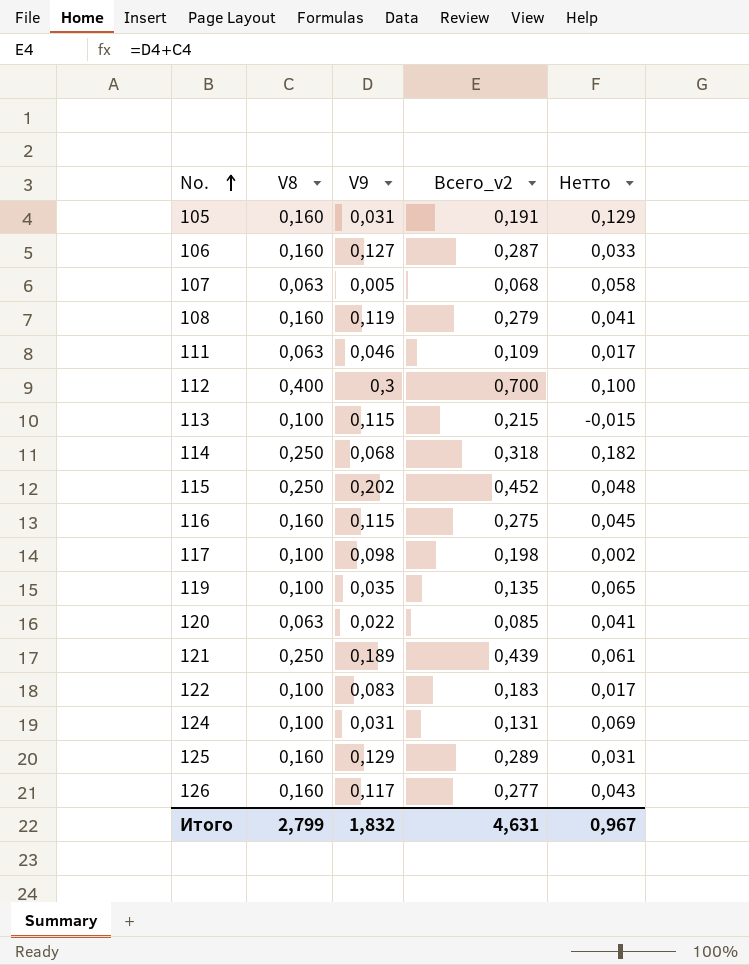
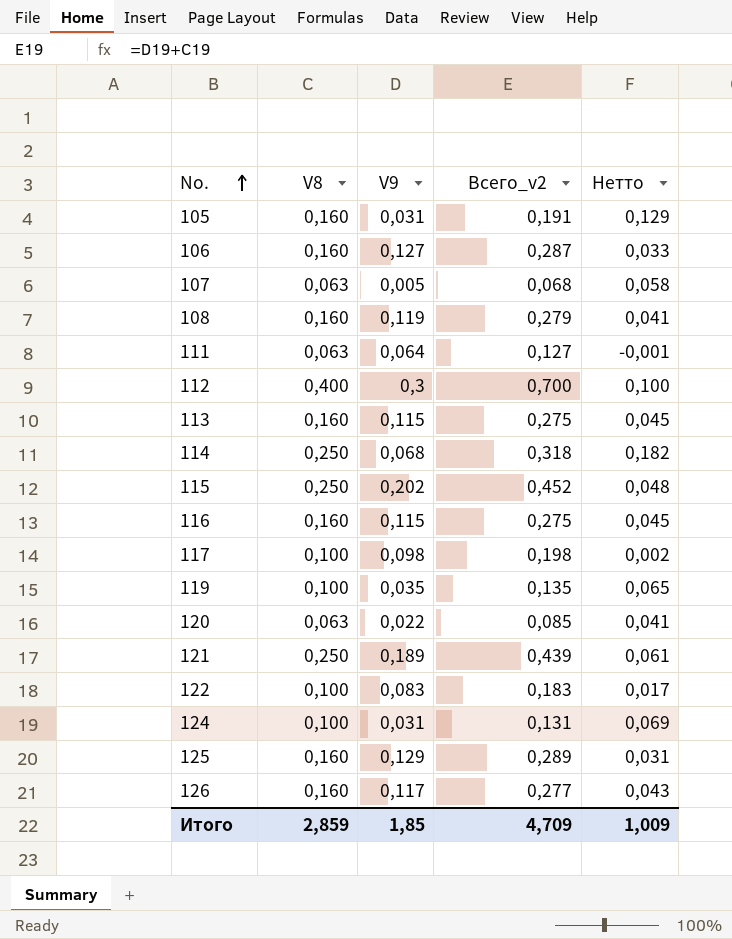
111 | V9: 0,046 -> 0,064
111 | Всего_v2: 0,109 -> 0,127
111 | Нетто: 0,017 -> -0,001
113 | V8: 0,100 -> 0,160
113 | Всего_v2: 0,215 -> 0,275
113 | Нетто: -0,015 -> 0,045
Итого | V8: 2,799 -> 2,859
Итого | V9: 1,832 -> 1,85
Итого | Всего_v2: 4,631 -> 4,709
Итого | Нетто: 0,967 -> 1,009

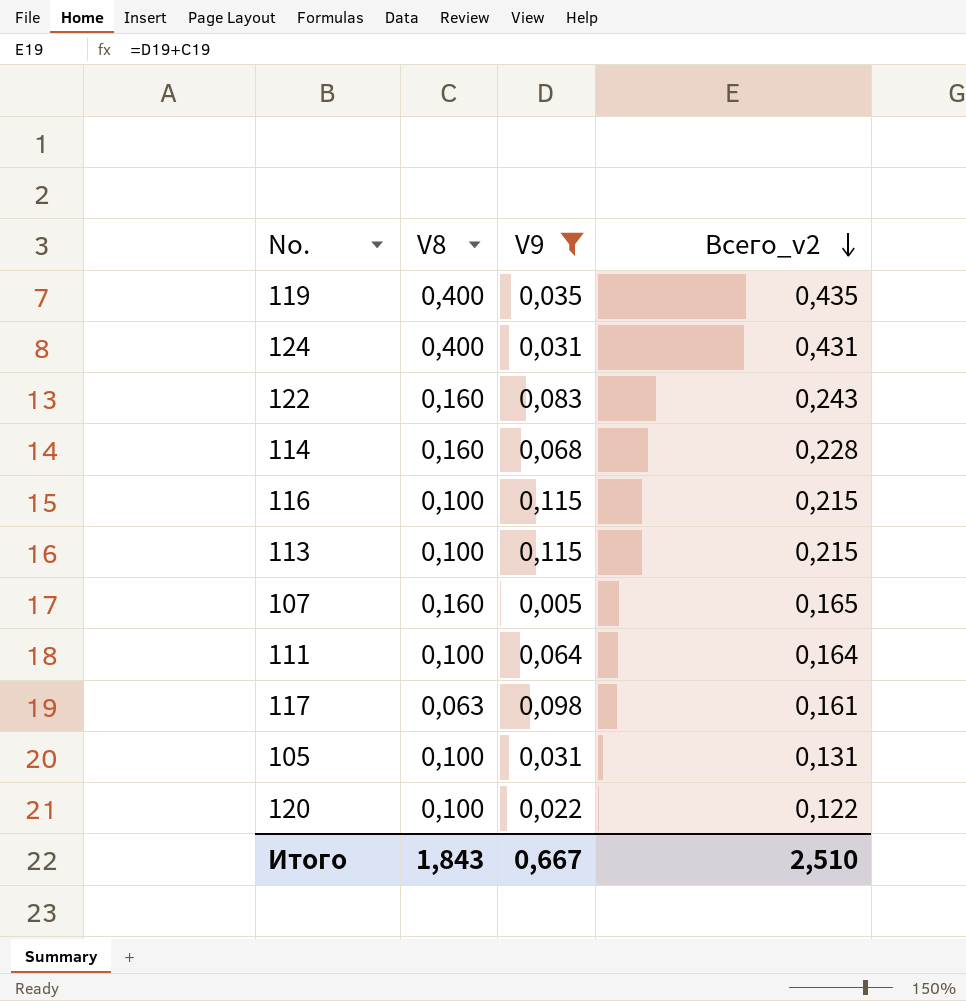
filter: none -> V9 <= 0,115
row order: No. ascending -> Всего_v2 descending
column Нетто | formula: [V8] - [V9] -> none
119 | V8: 0,100 -> 0,400
119 | Всего_v2: 0,135 -> 0,435
124 | V8: 0,100 -> 0,400
124 | Всего_v2: 0,131 -> 0,431
122 | V8: 0,100 -> 0,160
122 | Всего_v2: 0,183 -> 0,243
114 | V8: 0,250 -> 0,160
114 | Всего_v2: 0,318 -> 0,228
116 | V8: 0,160 -> 0,100
116 | Всего_v2: 0,275 -> 0,215
113 | V8: 0,160 -> 0,100
113 | Всего_v2: 0,275 -> 0,215
107 | V8: 0,063 -> 0,160
107 | Всего_v2: 0,068 -> 0,165
111 | V8: 0,063 -> 0,100
111 | Всего_v2: 0,127 -> 0,164
117 | V8: 0,100 -> 0,063
117 | Всего_v2: 0,198 -> 0,161
105 | V8: 0,160 -> 0,100
105 | Всего_v2: 0,191 -> 0,131
120 | V8: 0,063 -> 0,100
120 | Всего_v2: 0,085 -> 0,122
Итого | V8: 2,859 -> 1,843
Итого | V9: 1,85 -> 0,667
Итого | Всего_v2: 4,709 -> 2,510

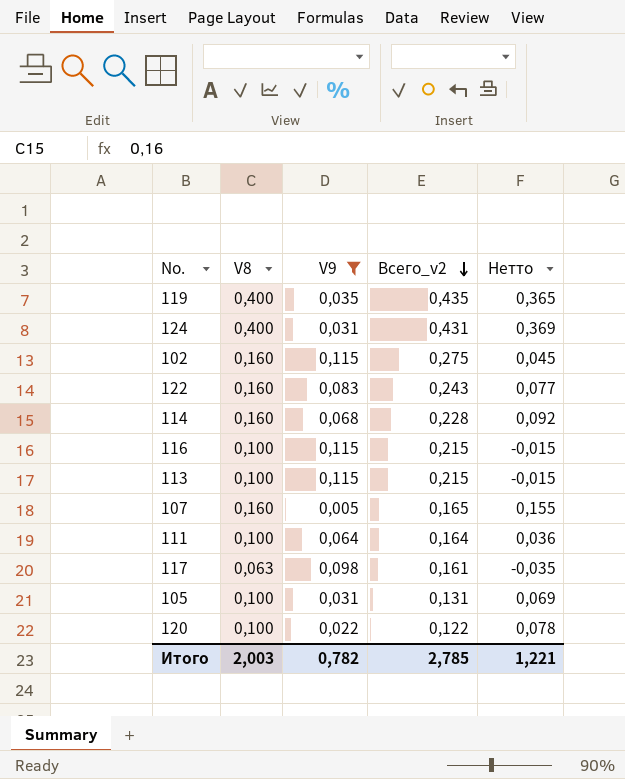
column Нетто | formula: none -> [V8] - [V9]
row 102: none -> 0,160 | 0,115 | 0,275 | 0,045
Итого | V8: 1,843 -> 2,003
Итого | V9: 0,667 -> 0,782
Итого | Всего_v2: 2,510 -> 2,785

